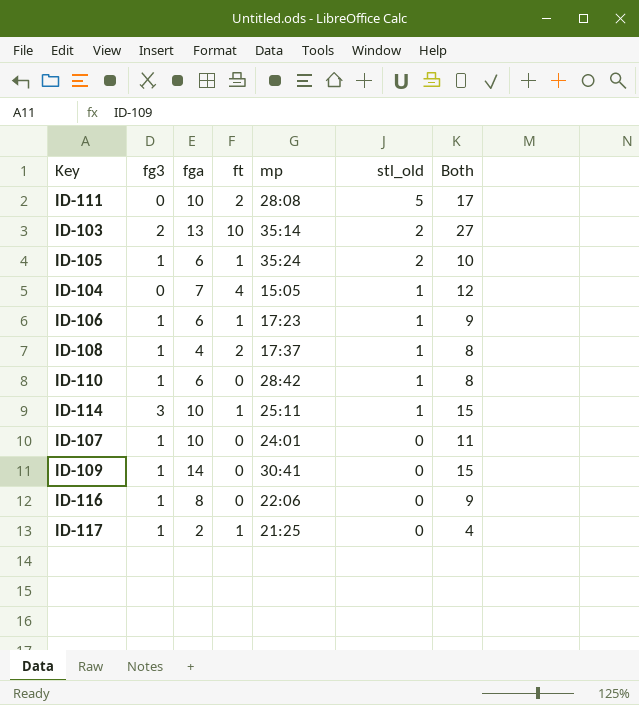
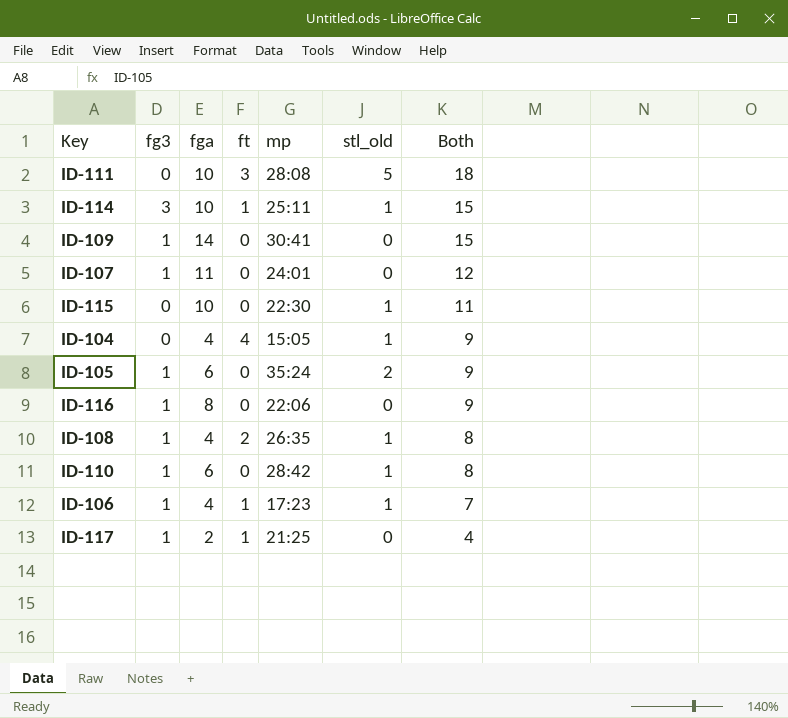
row order: stl_old descending -> Both descending
row ID-103: 2 | 13 | 10 | 35:14 | 2 | 27 -> none
ID-111 | ft: 2 -> 3
ID-111 | Both: 17 -> 18
ID-107 | fga: 10 -> 11
ID-107 | Both: 11 -> 12
row ID-115: none -> 0 | 10 | 0 | 22:30 | 1 | 11
ID-104 | fga: 7 -> 4
ID-104 | Both: 12 -> 9
ID-105 | ft: 1 -> 0
ID-105 | Both: 10 -> 9
ID-108 | mp: 17:37 -> 26:35
ID-106 | fga: 6 -> 4
ID-106 | Both: 9 -> 7

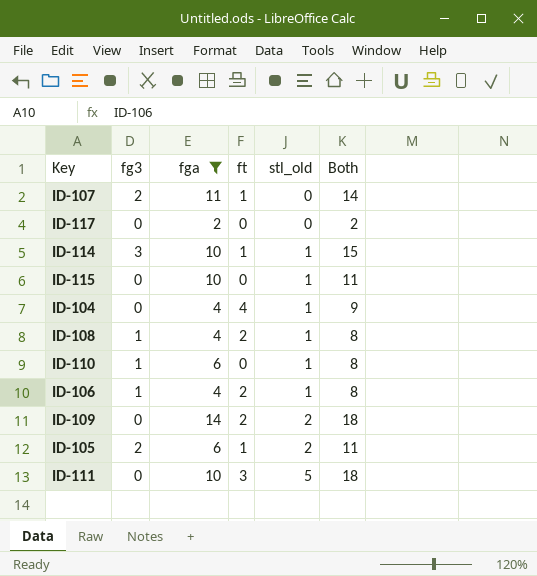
filter: none -> fga != 8
row order: Both descending -> stl_old ascending
column mp | position: 5 -> none
ID-107 | fg3: 1 -> 2
ID-107 | ft: 0 -> 1
ID-107 | Both: 12 -> 14
ID-117 | fg3: 1 -> 0
ID-117 | ft: 1 -> 0
ID-117 | Both: 4 -> 2
ID-106 | ft: 1 -> 2
ID-106 | Both: 7 -> 8
ID-109 | fg3: 1 -> 0
ID-109 | ft: 0 -> 2
ID-109 | stl_old: 0 -> 2
ID-109 | Both: 15 -> 18
ID-105 | fg3: 1 -> 2
ID-105 | ft: 0 -> 1
ID-105 | Both: 9 -> 11

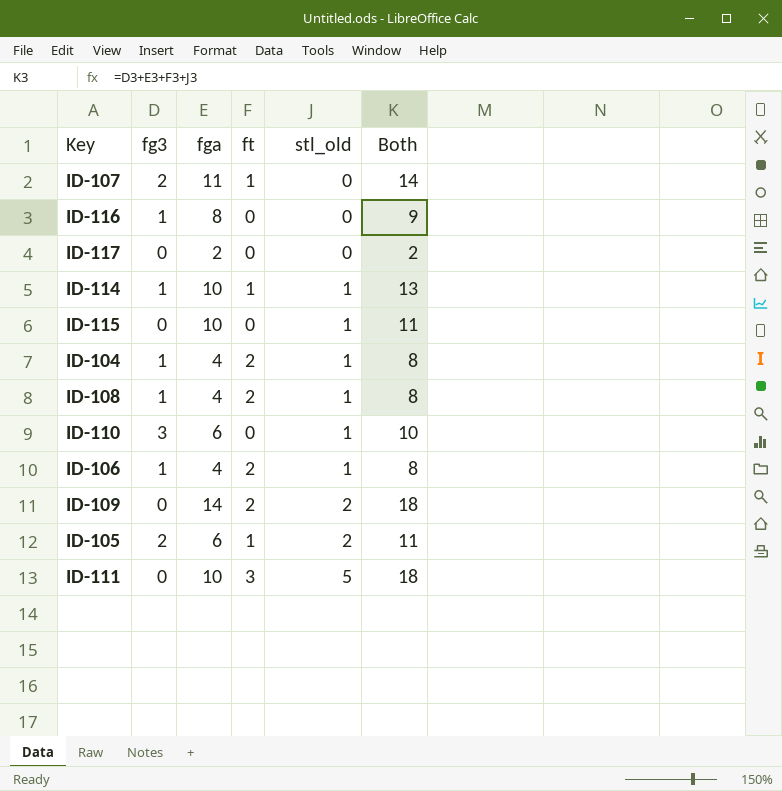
filter: fga != 8 -> none
ID-114 | fg3: 3 -> 1
ID-114 | Both: 15 -> 13
ID-104 | fg3: 0 -> 1
ID-104 | ft: 4 -> 2
ID-104 | Both: 9 -> 8
ID-110 | fg3: 1 -> 3
ID-110 | Both: 8 -> 10

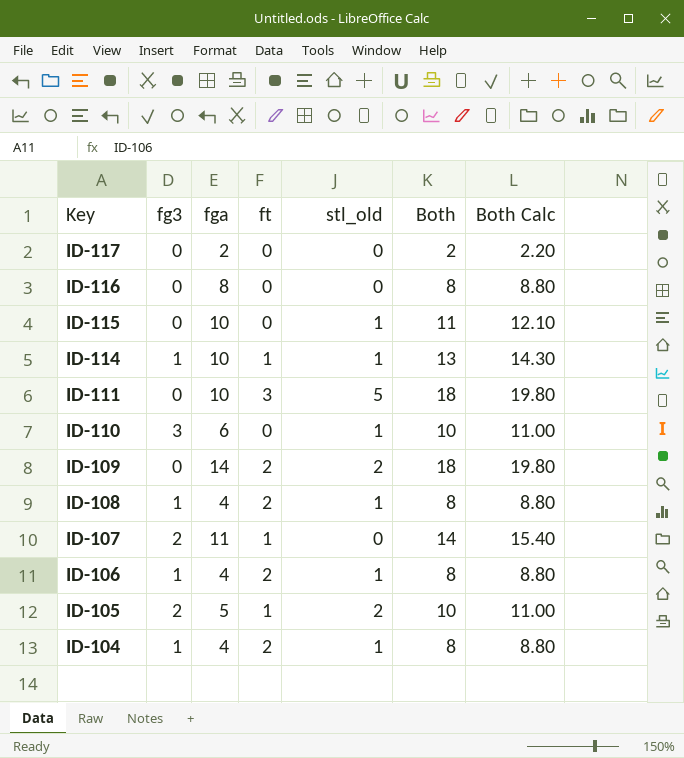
row order: stl_old ascending -> Key descending
column Both Calc | formula: none -> [Both] * 1.1
ID-116 | fg3: 1 -> 0
ID-116 | Both: 9 -> 8
ID-105 | fga: 6 -> 5
ID-105 | Both: 11 -> 10

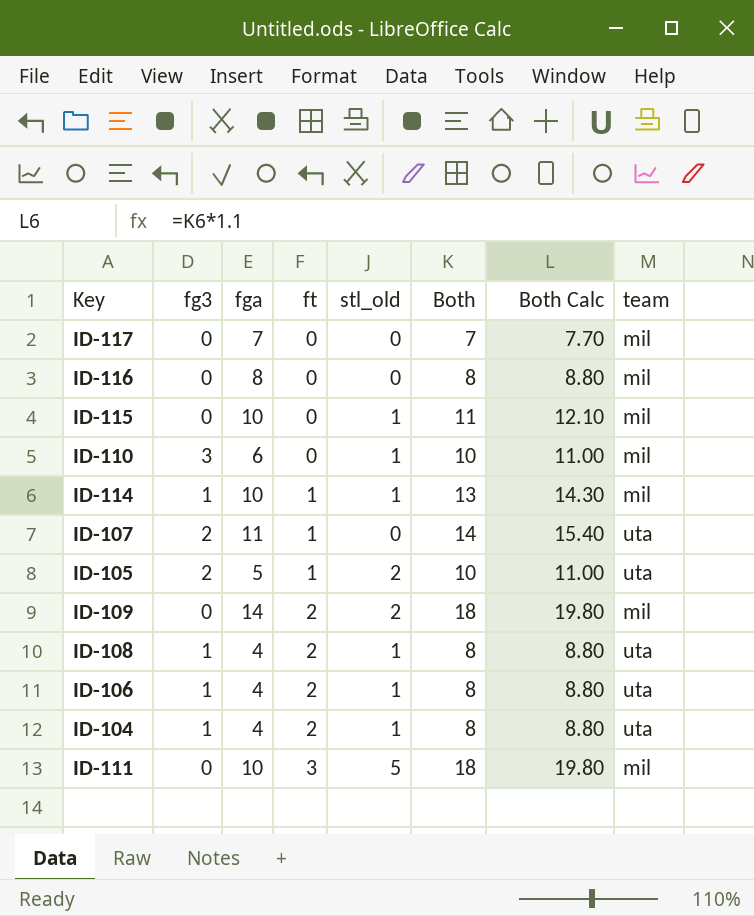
row order: Key descending -> ft ascending
column team | position: none -> 8
ID-117 | fga: 2 -> 7
ID-117 | Both: 2 -> 7
ID-117 | Both Calc: 2.20 -> 7.70

